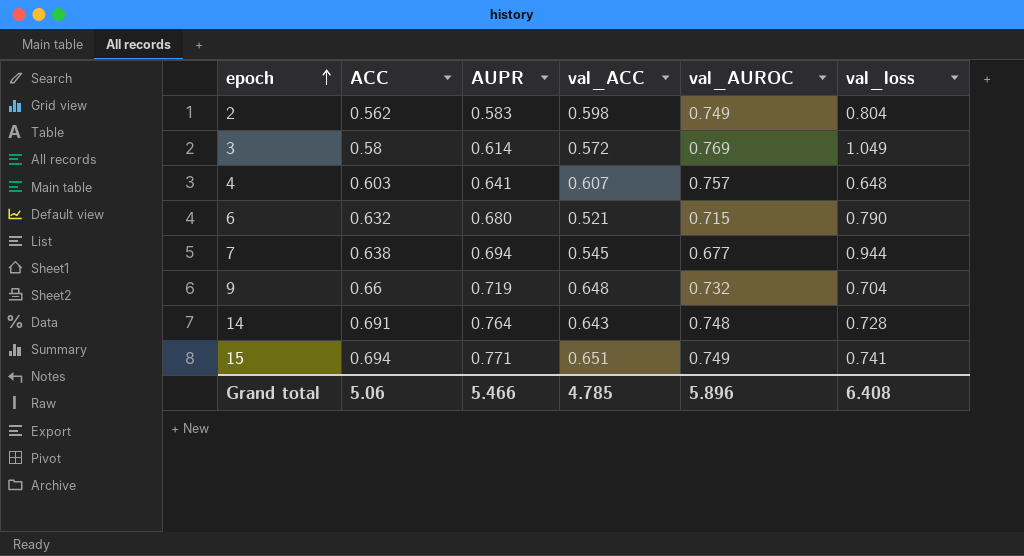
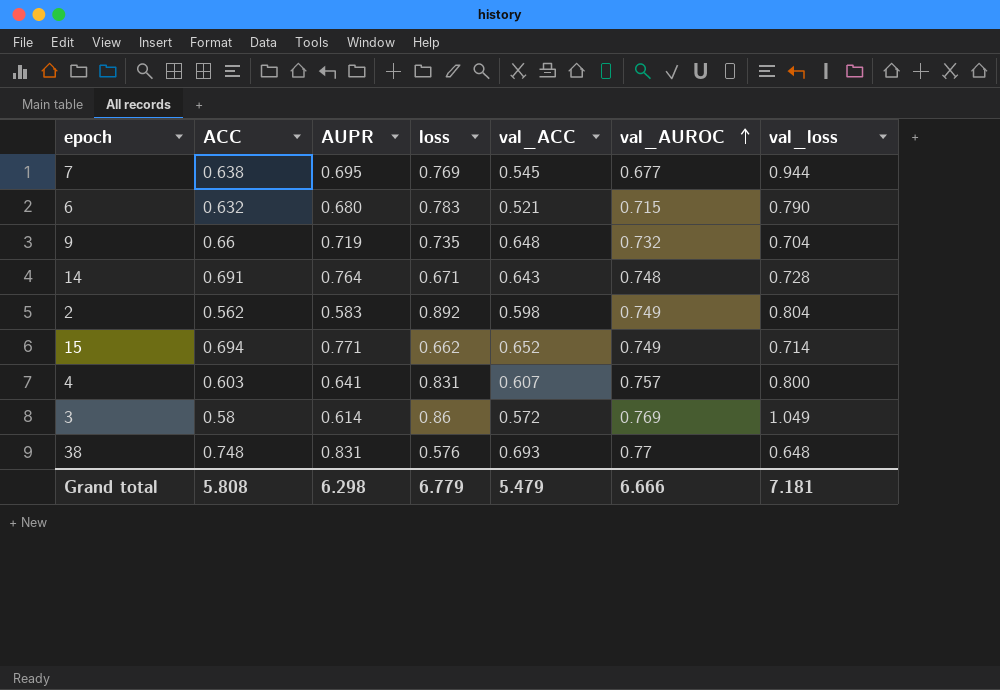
row order: epoch ascending -> val_AUROC ascending
column loss | position: none -> 4
7 | AUPR: 0.694 -> 0.695
15 | val_ACC: 0.651 -> 0.652
15 | val_loss: 0.741 -> 0.714
4 | val_loss: 0.648 -> 0.800
row 38: none -> 0.748 | 0.831 | 0.576 | 0.693 | 0.77 | 0.648
Grand total | ACC: 5.06 -> 5.808
Grand total | AUPR: 5.466 -> 6.298
Grand total | val_ACC: 4.785 -> 5.479
Grand total | val_AUROC: 5.896 -> 6.666
Grand total | val_loss: 6.408 -> 7.181

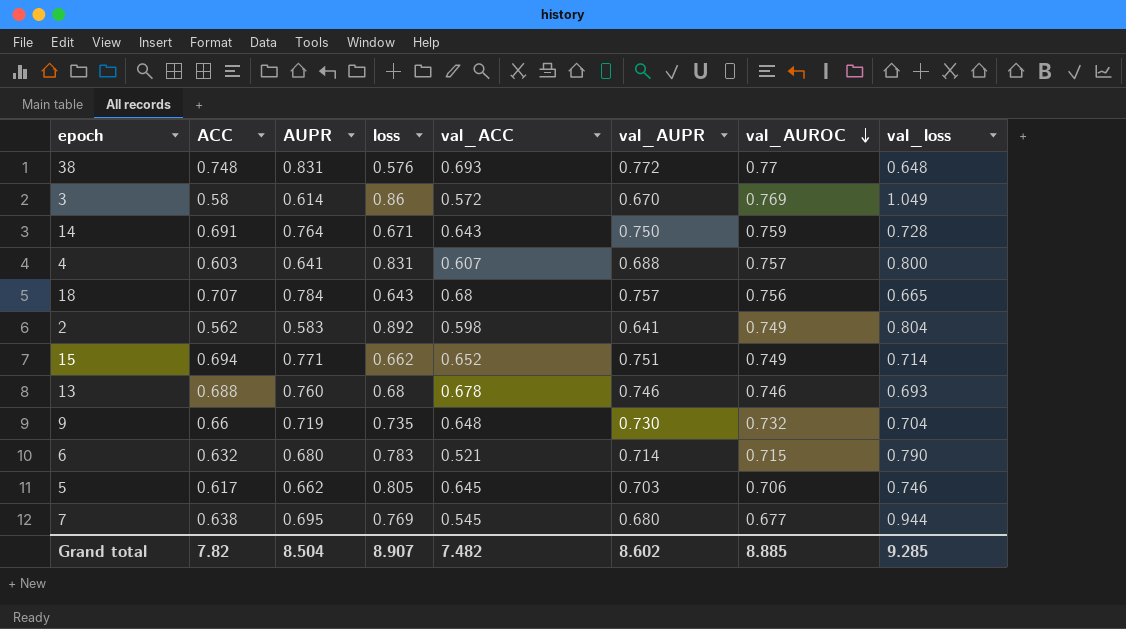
row order: val_AUROC ascending -> val_AUROC descending
column val_AUPR | position: none -> 6
14 | val_AUROC: 0.748 -> 0.759
row 18: none -> 0.707 | 0.784 | 0.643 | 0.68 | 0.757 | 0.756 | 0.665
row 13: none -> 0.688 | 0.760 | 0.68 | 0.678 | 0.746 | 0.746 | 0.693
row 5: none -> 0.617 | 0.662 | 0.805 | 0.645 | 0.703 | 0.706 | 0.746
Grand total | ACC: 5.808 -> 7.82
Grand total | AUPR: 6.298 -> 8.504
Grand total | loss: 6.779 -> 8.907
Grand total | val_ACC: 5.479 -> 7.482
Grand total | val_AUROC: 6.666 -> 8.885
Grand total | val_loss: 7.181 -> 9.285

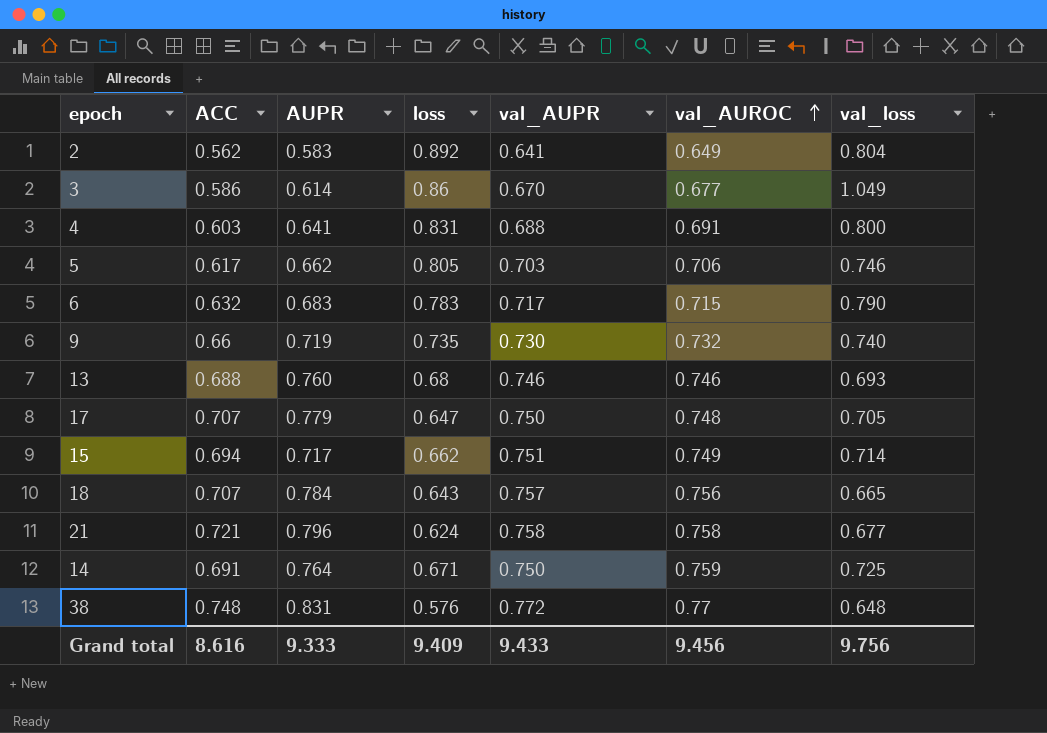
row order: val_AUROC descending -> val_AUROC ascending
column val_ACC | position: 5 -> none
row 7: 0.638 | 0.695 | 0.769 | 0.545 | 0.680 | 0.677 | 0.944 -> none
2 | val_AUROC: 0.749 -> 0.649
3 | ACC: 0.58 -> 0.586
3 | val_AUROC: 0.769 -> 0.677
4 | val_AUROC: 0.757 -> 0.691
6 | AUPR: 0.680 -> 0.683
6 | val_AUPR: 0.714 -> 0.717
9 | val_loss: 0.704 -> 0.740
row 17: none -> 0.707 | 0.779 | 0.647 | 0.750 | 0.748 | 0.705
15 | AUPR: 0.771 -> 0.717
row 21: none -> 0.721 | 0.796 | 0.624 | 0.758 | 0.758 | 0.677
14 | val_loss: 0.728 -> 0.725
Grand total | ACC: 7.82 -> 8.616
Grand total | AUPR: 8.504 -> 9.333
Grand total | loss: 8.907 -> 9.409
Grand total | val_AUPR: 8.602 -> 9.433
Grand total | val_AUROC: 8.885 -> 9.456
Grand total | val_loss: 9.285 -> 9.756

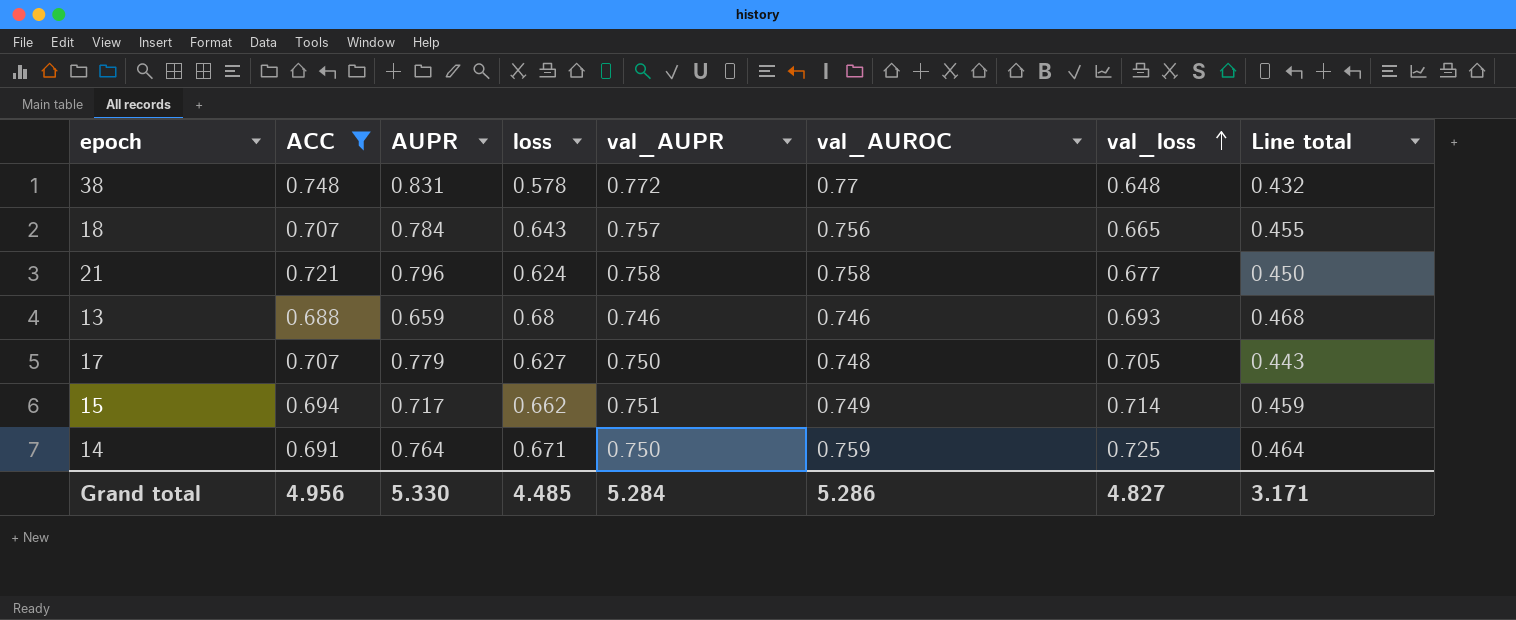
filter: none -> ACC >= 0.688
row order: val_AUROC ascending -> val_loss ascending
column Line total | formula: none -> [ACC] * [loss]
38 | loss: 0.576 -> 0.578
13 | AUPR: 0.760 -> 0.659
17 | loss: 0.647 -> 0.627
Grand total | ACC: 8.616 -> 4.956
Grand total | AUPR: 9.333 -> 5.330
Grand total | loss: 9.409 -> 4.485
Grand total | val_AUPR: 9.433 -> 5.284
Grand total | val_AUROC: 9.456 -> 5.286
Grand total | val_loss: 9.756 -> 4.827

